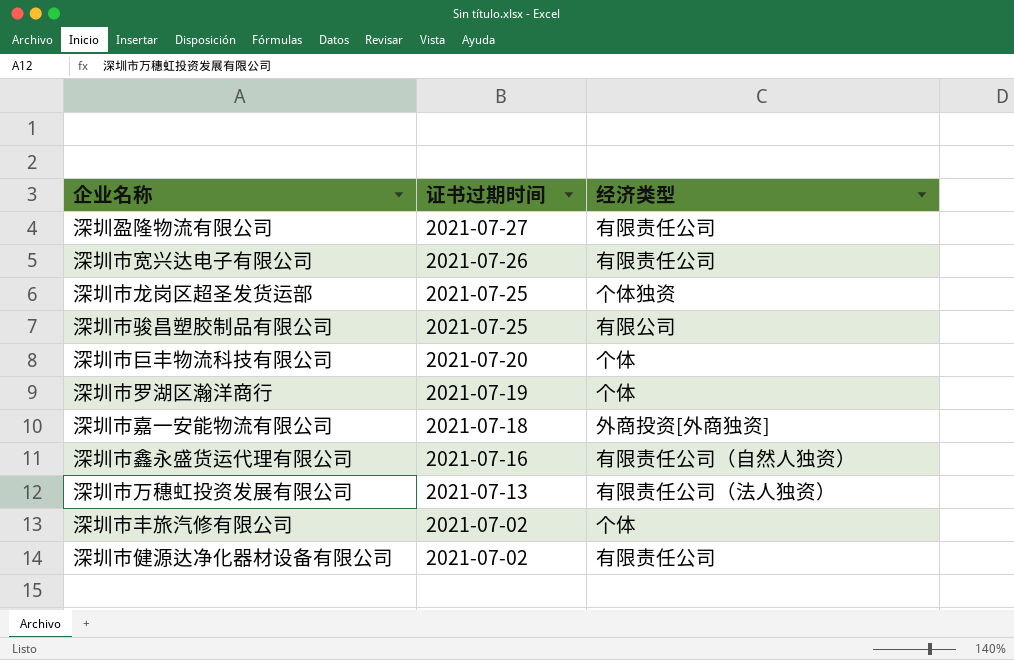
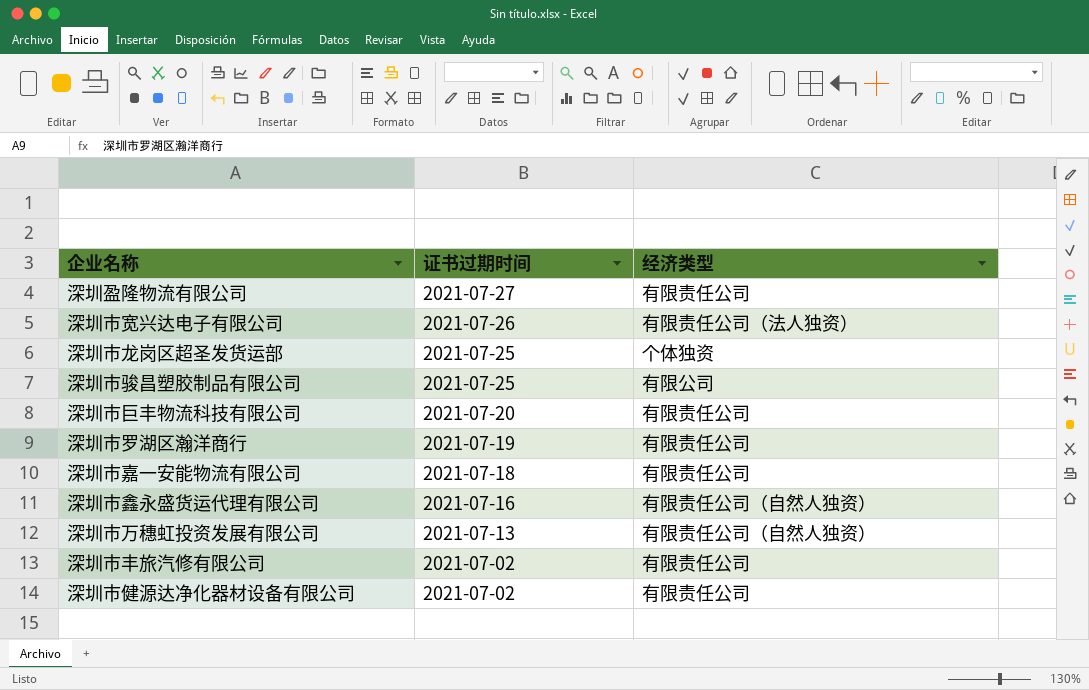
深圳市宽兴达电子有限公司 | 经济类型: 有限责任公司 -> 有限责任公司（法人独资）
深圳市巨丰物流科技有限公司 | 经济类型: 个体 -> 有限责任公司
深圳市罗湖区瀚洋商行 | 经济类型: 个体 -> 有限责任公司
深圳市嘉一安能物流有限公司 | 经济类型: 外商投资[外商独资] -> 有限责任公司
深圳市万穗虹投资发展有限公司 | 经济类型: 有限责任公司（法人独资） -> 有限责任公司（自然人独资）
深圳市丰旅汽修有限公司 | 经济类型: 个体 -> 有限责任公司

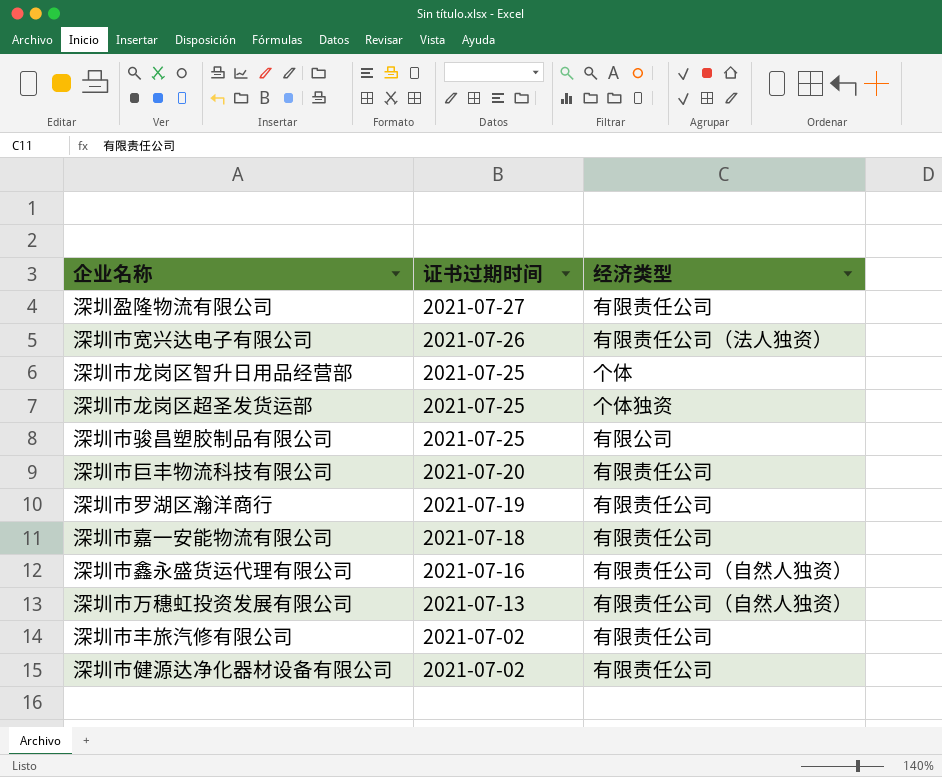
row 深圳市龙岗区智升日用品经营部: none -> 2021-07-25 | 个体

